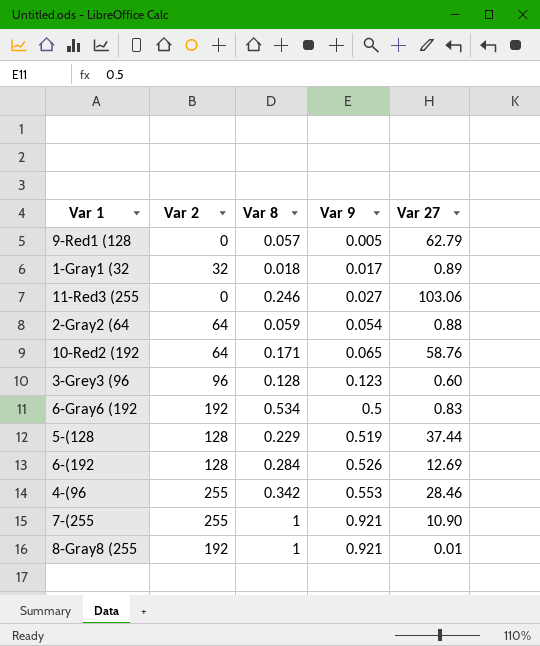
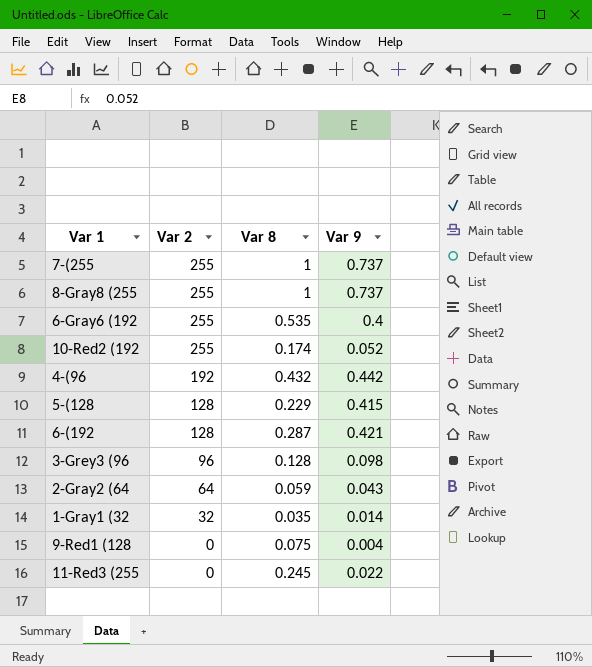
row order: Var 9 ascending -> Var 2 descending
column Var 27 | position: 5 -> none
7-(255 | Var 9: 0.921 -> 0.737
8-Gray8 (255 | Var 2: 192 -> 255
8-Gray8 (255 | Var 9: 0.921 -> 0.737
6-Gray6 (192 | Var 2: 192 -> 255
6-Gray6 (192 | Var 8: 0.534 -> 0.535
6-Gray6 (192 | Var 9: 0.5 -> 0.4
10-Red2 (192 | Var 2: 64 -> 255
10-Red2 (192 | Var 8: 0.171 -> 0.174
10-Red2 (192 | Var 9: 0.065 -> 0.052
4-(96 | Var 2: 255 -> 192
4-(96 | Var 8: 0.342 -> 0.432
4-(96 | Var 9: 0.553 -> 0.442
5-(128 | Var 9: 0.519 -> 0.415
6-(192 | Var 8: 0.284 -> 0.287
6-(192 | Var 9: 0.526 -> 0.421
3-Grey3 (96 | Var 9: 0.123 -> 0.098
2-Gray2 (64 | Var 9: 0.054 -> 0.043
1-Gray1 (32 | Var 8: 0.018 -> 0.035
1-Gray1 (32 | Var 9: 0.017 -> 0.014
9-Red1 (128 | Var 8: 0.057 -> 0.075
9-Red1 (128 | Var 9: 0.005 -> 0.004
11-Red3 (255 | Var 8: 0.246 -> 0.245
11-Red3 (255 | Var 9: 0.027 -> 0.022

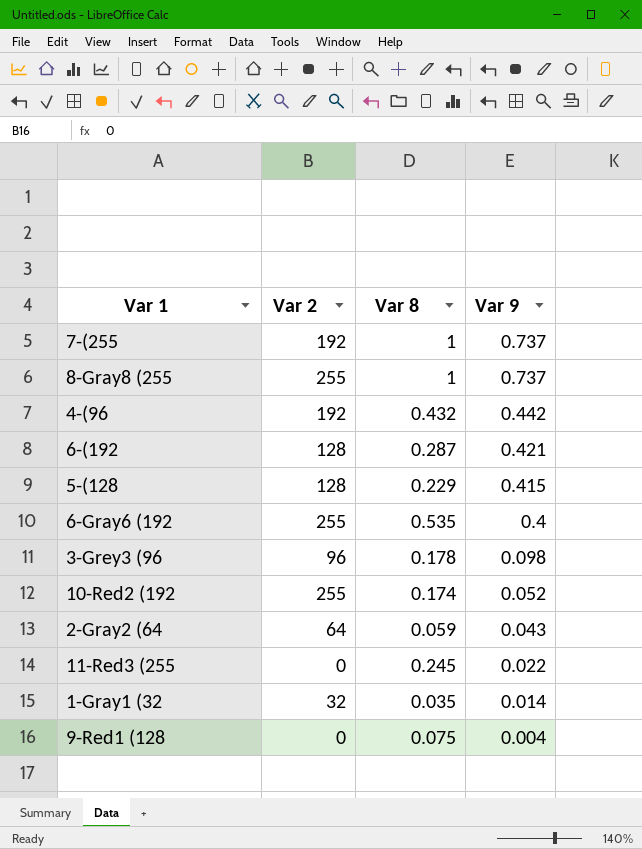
row order: Var 2 descending -> Var 9 descending
7-(255 | Var 2: 255 -> 192
3-Grey3 (96 | Var 8: 0.128 -> 0.178

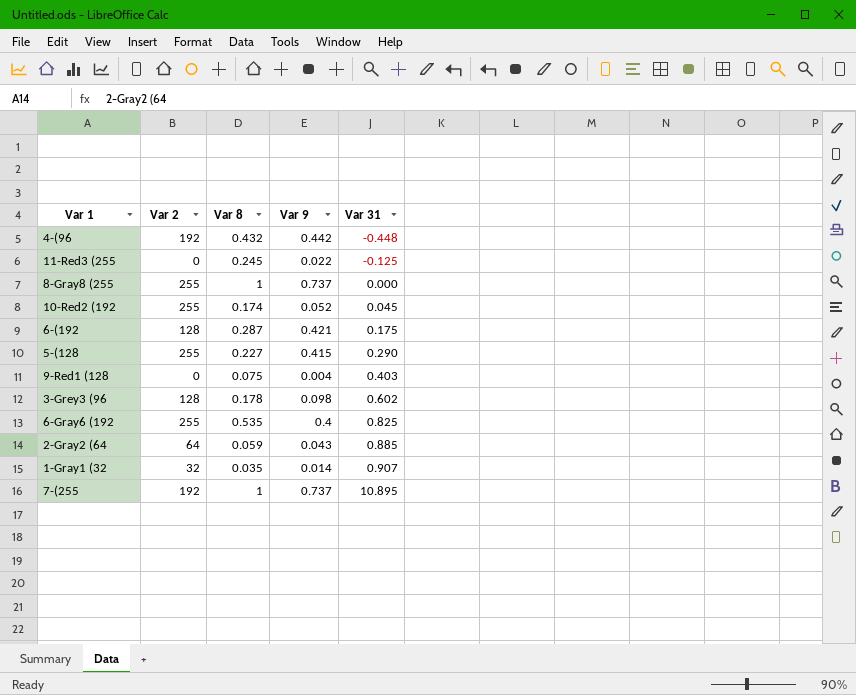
row order: Var 9 descending -> Var 31 ascending
column Var 31 | position: none -> 5
5-(128 | Var 2: 128 -> 255
5-(128 | Var 8: 0.229 -> 0.227
3-Grey3 (96 | Var 2: 96 -> 128

